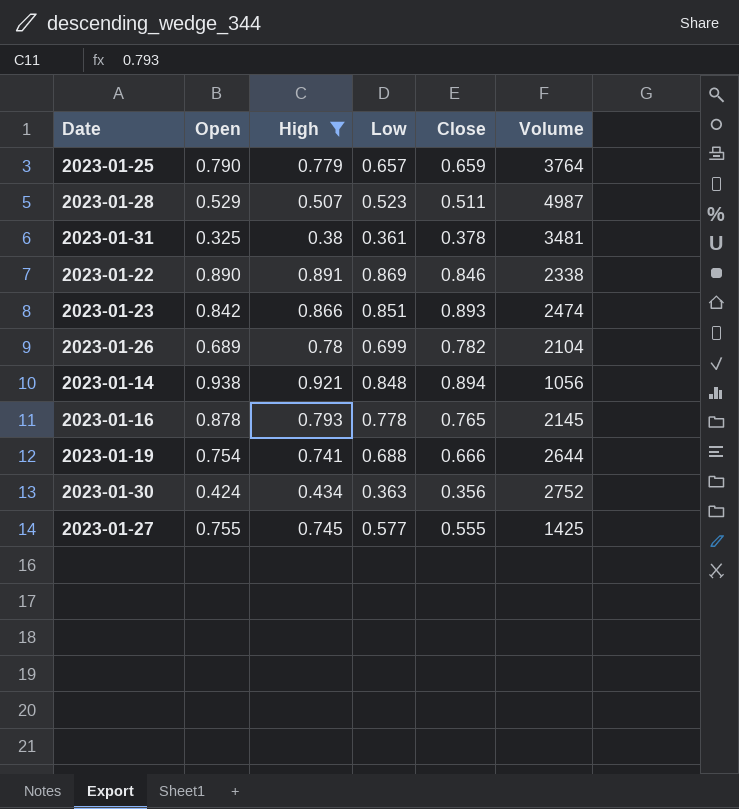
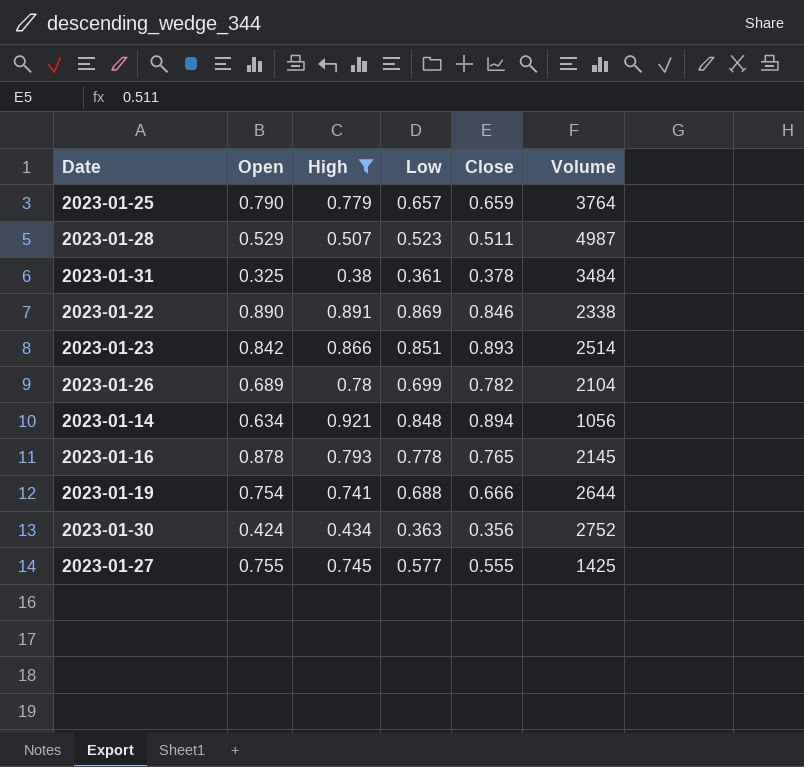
2023-01-31 | Volume: 3481 -> 3484
2023-01-23 | Volume: 2474 -> 2514
2023-01-14 | Open: 0.938 -> 0.634

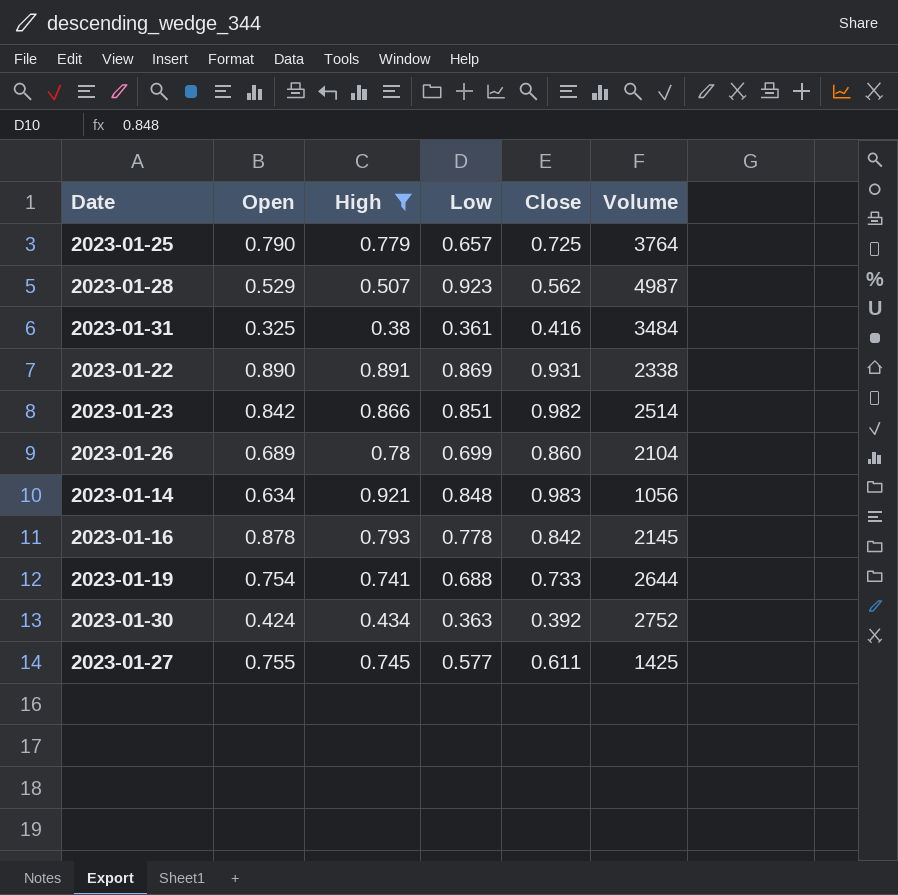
2023-01-25 | Close: 0.659 -> 0.725
2023-01-28 | Low: 0.523 -> 0.923
2023-01-28 | Close: 0.511 -> 0.562
2023-01-31 | Close: 0.378 -> 0.416
2023-01-22 | Close: 0.846 -> 0.931
2023-01-23 | Close: 0.893 -> 0.982
2023-01-26 | Close: 0.782 -> 0.860
2023-01-14 | Close: 0.894 -> 0.983
2023-01-16 | Close: 0.765 -> 0.842
2023-01-19 | Close: 0.666 -> 0.733
2023-01-30 | Close: 0.356 -> 0.392
2023-01-27 | Close: 0.555 -> 0.611

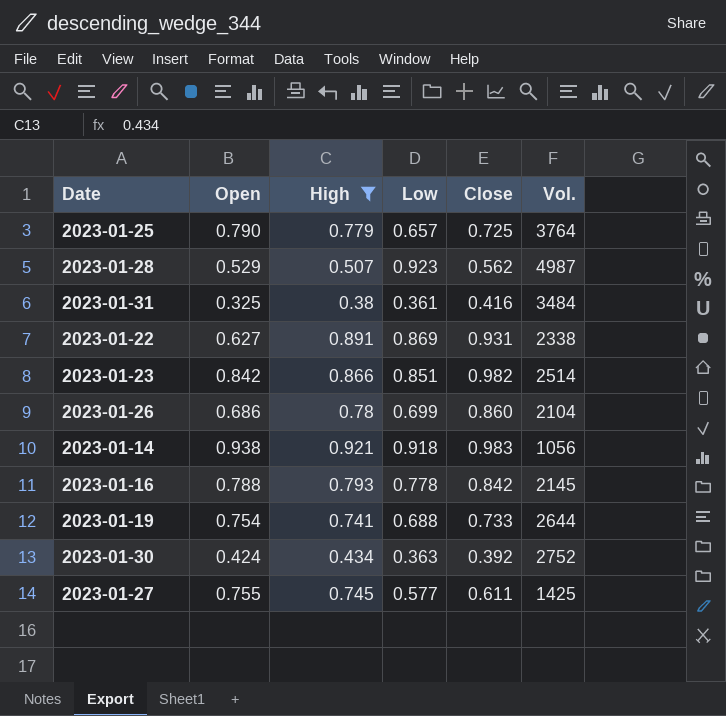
column name: Volume -> Vol.
2023-01-22 | Open: 0.890 -> 0.627
2023-01-26 | Open: 0.689 -> 0.686
2023-01-14 | Open: 0.634 -> 0.938
2023-01-14 | Low: 0.848 -> 0.918
2023-01-16 | Open: 0.878 -> 0.788

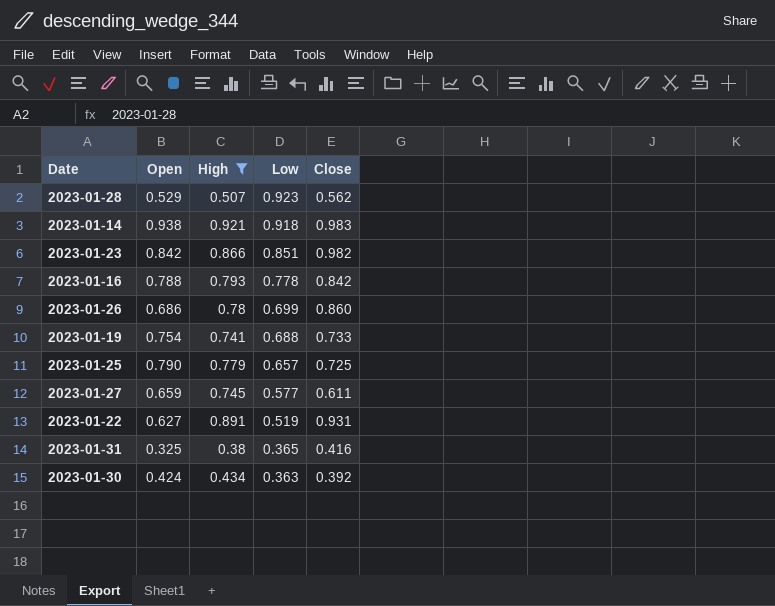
row order: none -> Low descending
column Vol. | position: 6 -> none
2023-01-27 | Open: 0.755 -> 0.659
2023-01-22 | Low: 0.869 -> 0.519
2023-01-31 | Low: 0.361 -> 0.365

